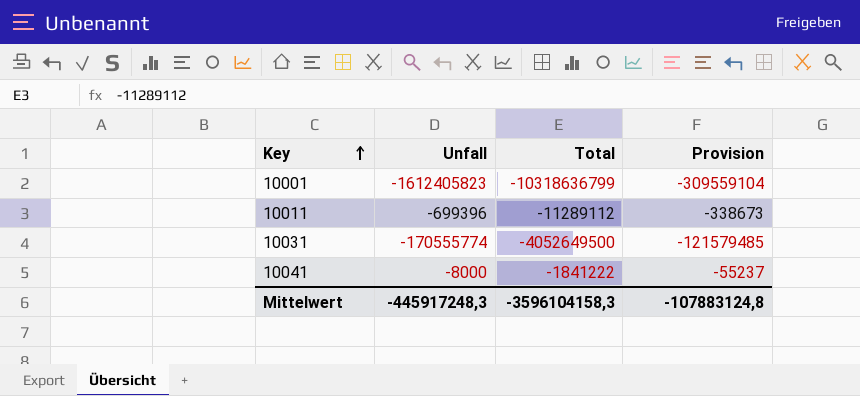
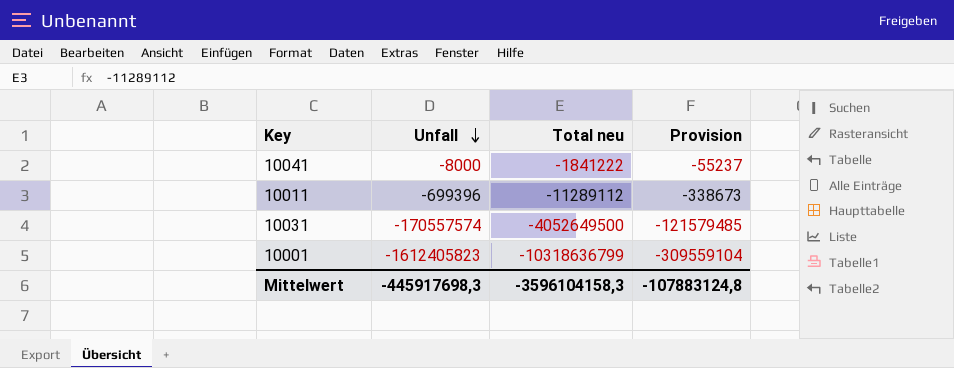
row order: Key ascending -> Unfall descending
column name: Total -> Total neu
10031 | Unfall: -170555774 -> -170557574
Mittelwert | Unfall: -445917248,3 -> -445917698,3

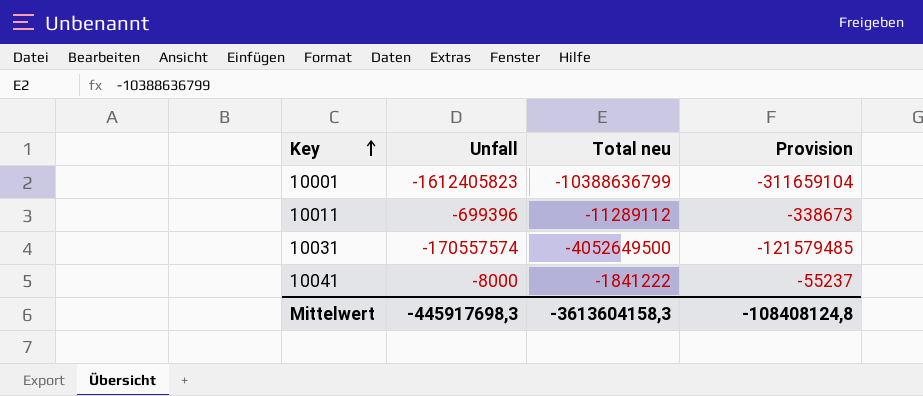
row order: Unfall descending -> Key ascending
10001 | Total neu: -10318636799 -> -10388636799
10001 | Provision: -309559104 -> -311659104
Mittelwert | Total neu: -3596104158,3 -> -3613604158,3
Mittelwert | Provision: -107883124,8 -> -108408124,8

